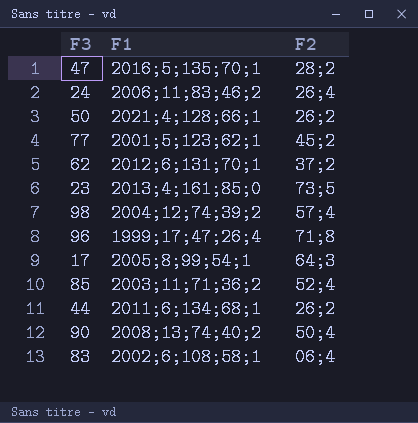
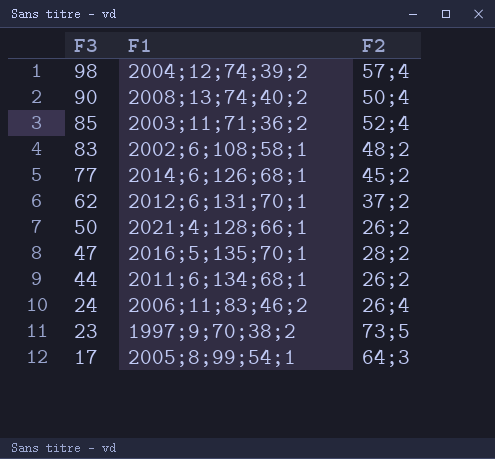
row order: none -> F3 descending
row 96: 1999;17;47;26;4 | 71;8 -> none
83 | F2: 06;4 -> 48;2
77 | F1: 2001;5;123;62;1 -> 2014;6;126;68;1
23 | F1: 2013;4;161;85;0 -> 1997;9;70;38;2

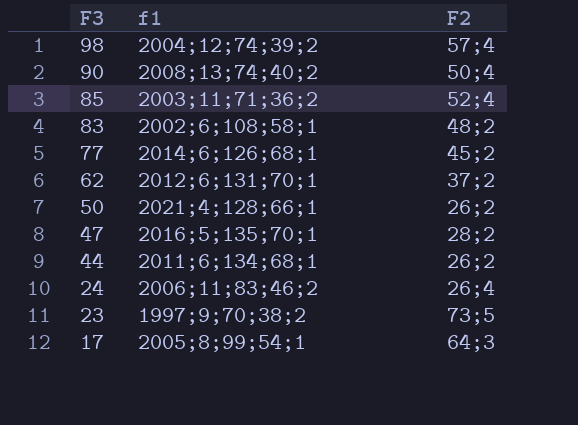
column name: F1 -> f1

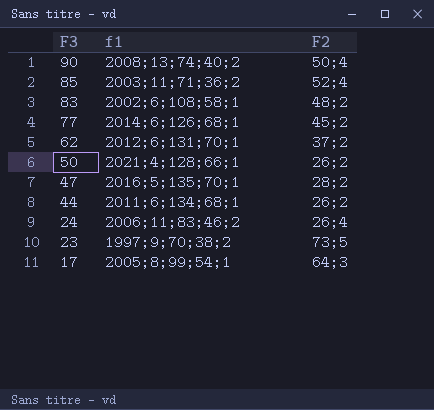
row 98: 2004;12;74;39;2 | 57;4 -> none

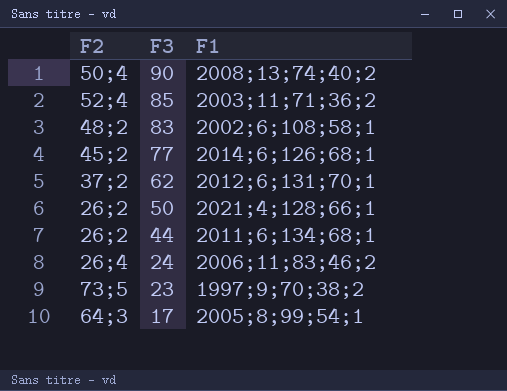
column F2 | position: 3 -> 1
column name: f1 -> F1
row 47: 2016;5;135;70;1 | 28;2 -> none

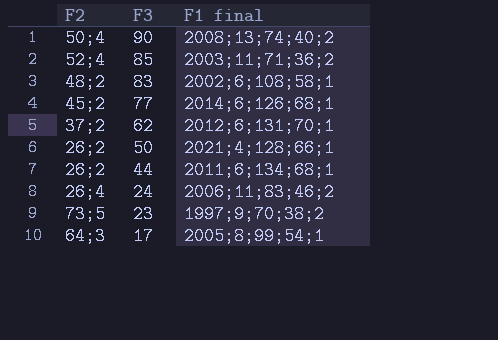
column name: F1 -> F1 final

